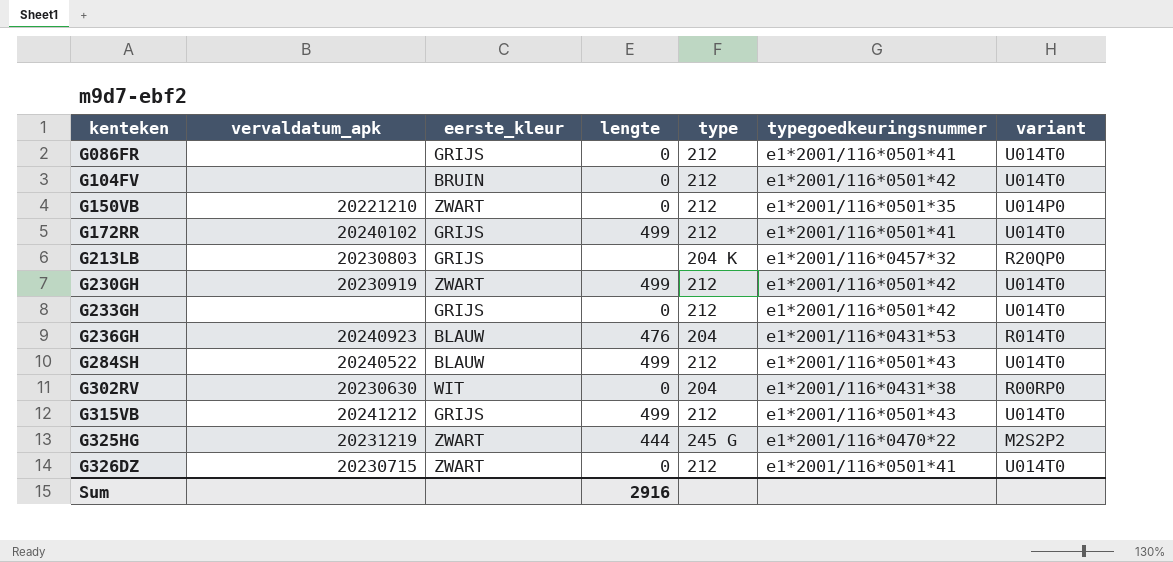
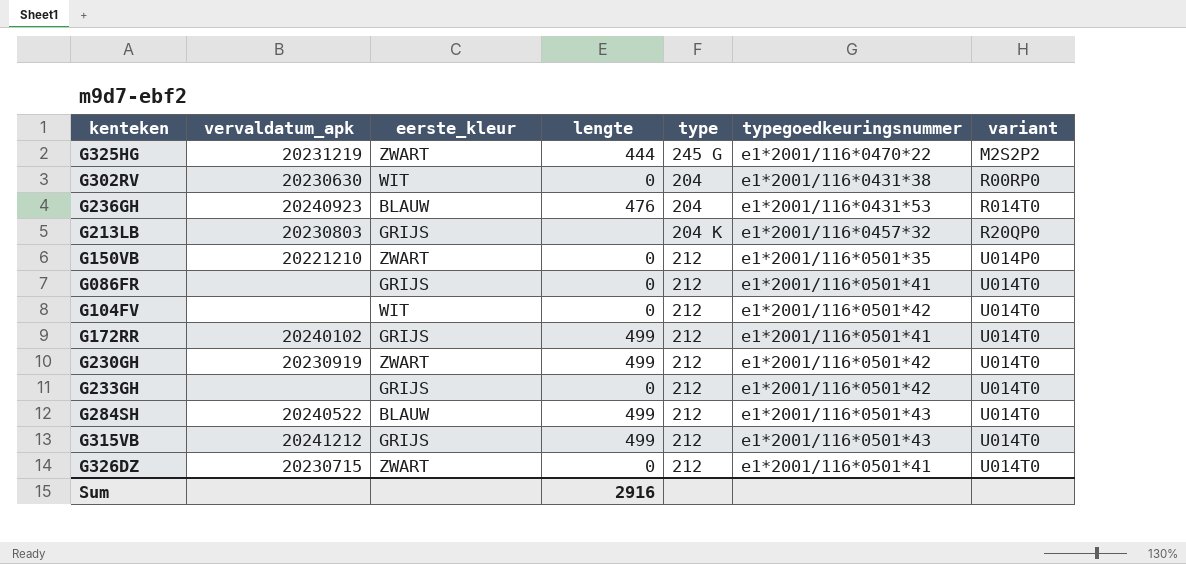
row order: kenteken ascending -> variant ascending
G104FV | eerste_kleur: BRUIN -> WIT

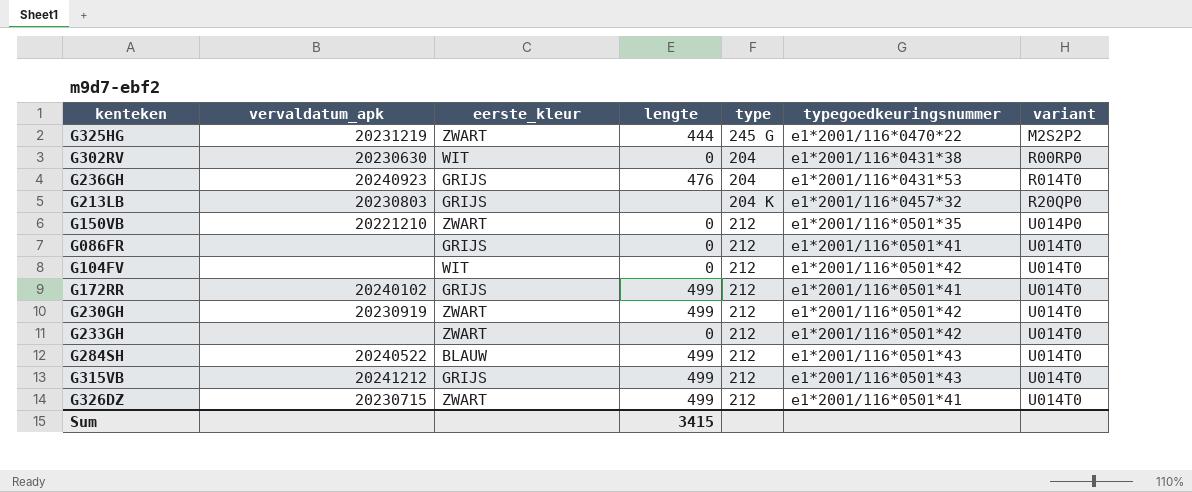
G236GH | eerste_kleur: BLAUW -> GRIJS
G233GH | eerste_kleur: GRIJS -> ZWART
G326DZ | lengte: 0 -> 499
Sum | lengte: 2916 -> 3415

